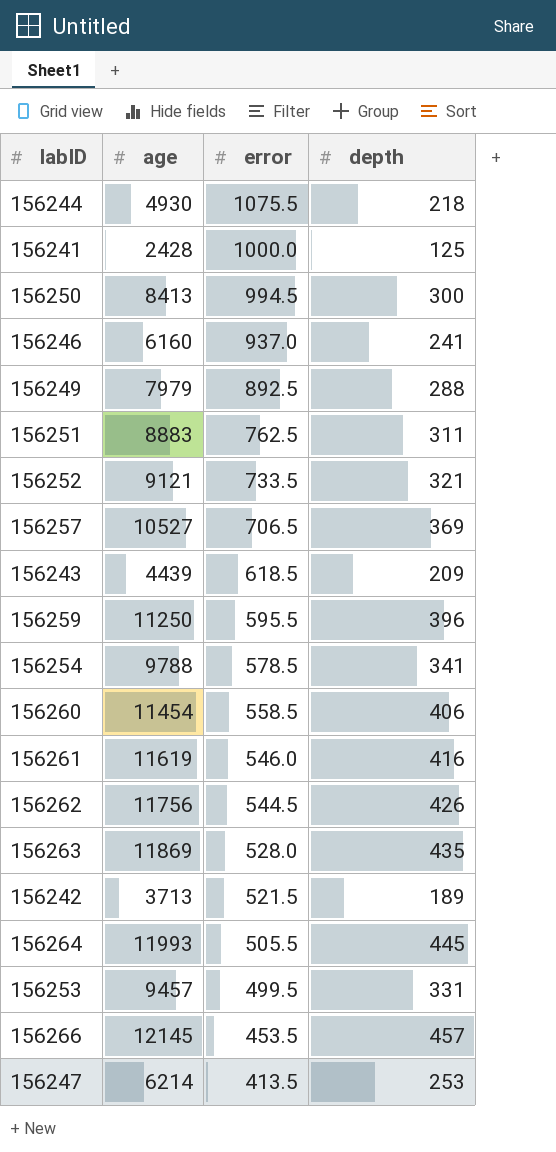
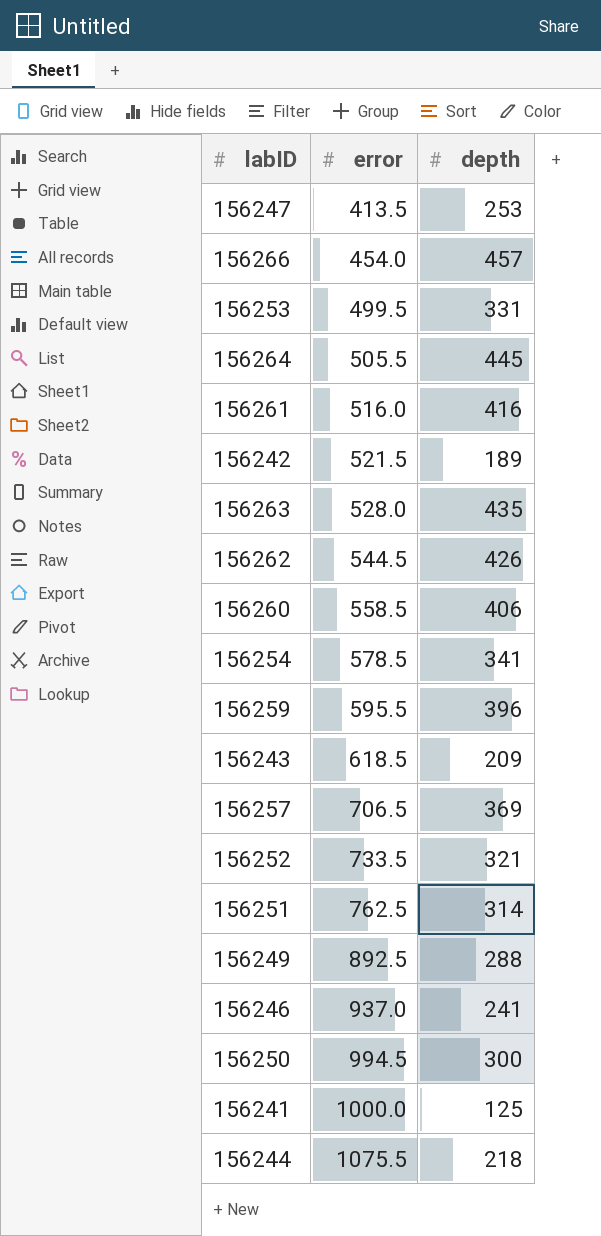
row order: error descending -> error ascending
column age | position: 2 -> none
156266 | error: 453.5 -> 454.0
156261 | error: 546.0 -> 516.0
156251 | depth: 311 -> 314

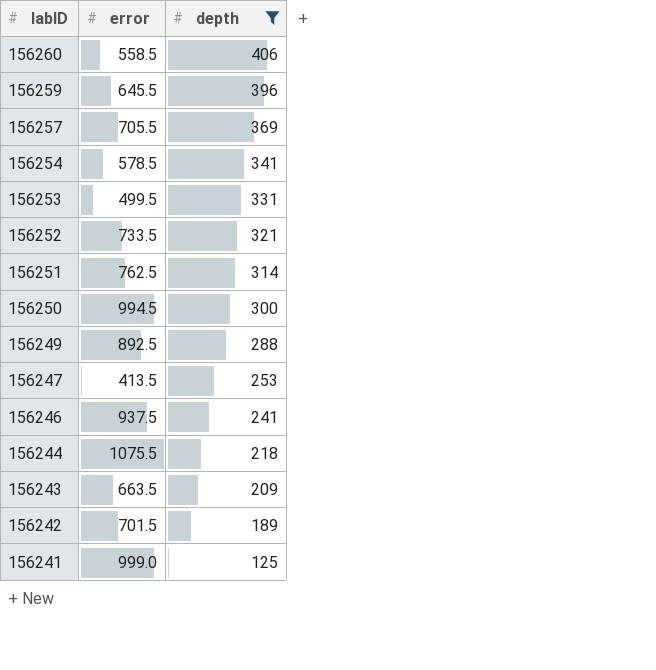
filter: none -> depth <= 406
row order: error ascending -> labID descending
156259 | error: 595.5 -> 645.5
156257 | error: 706.5 -> 705.5
156246 | error: 937.0 -> 937.5
156243 | error: 618.5 -> 663.5
156242 | error: 521.5 -> 701.5
156241 | error: 1000.0 -> 999.0

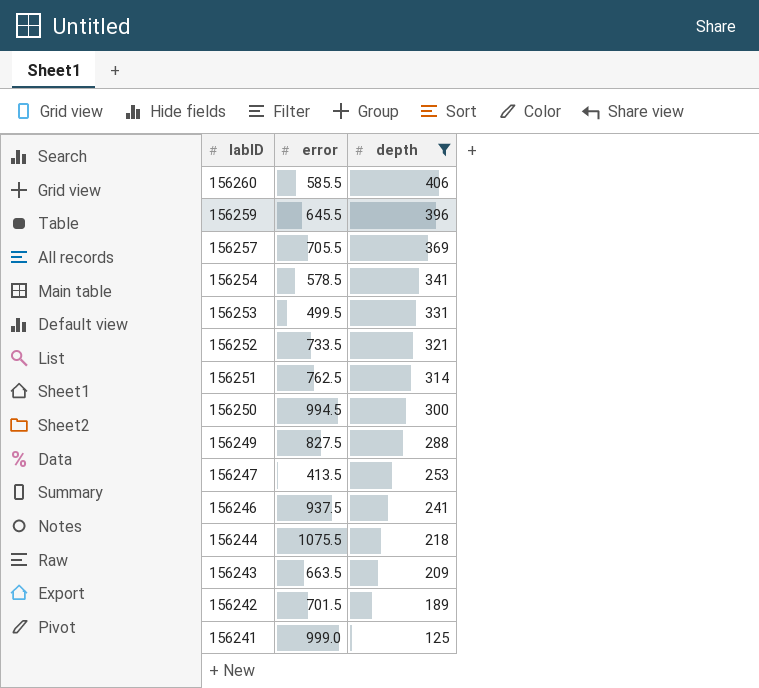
156260 | error: 558.5 -> 585.5
156249 | error: 892.5 -> 827.5

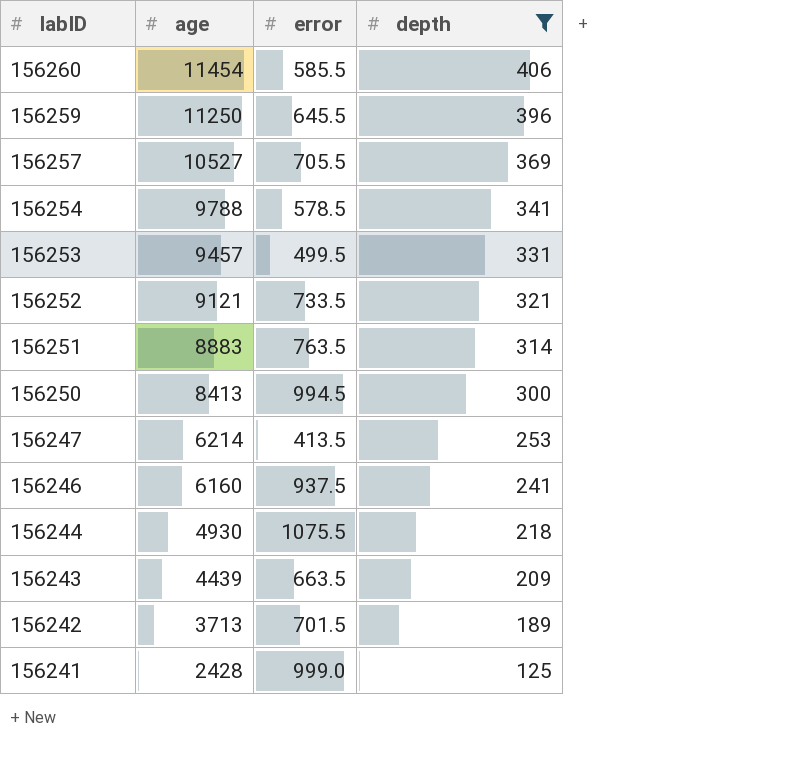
column age | position: none -> 2
row 156249: 827.5 | 288 -> none
156251 | error: 762.5 -> 763.5

